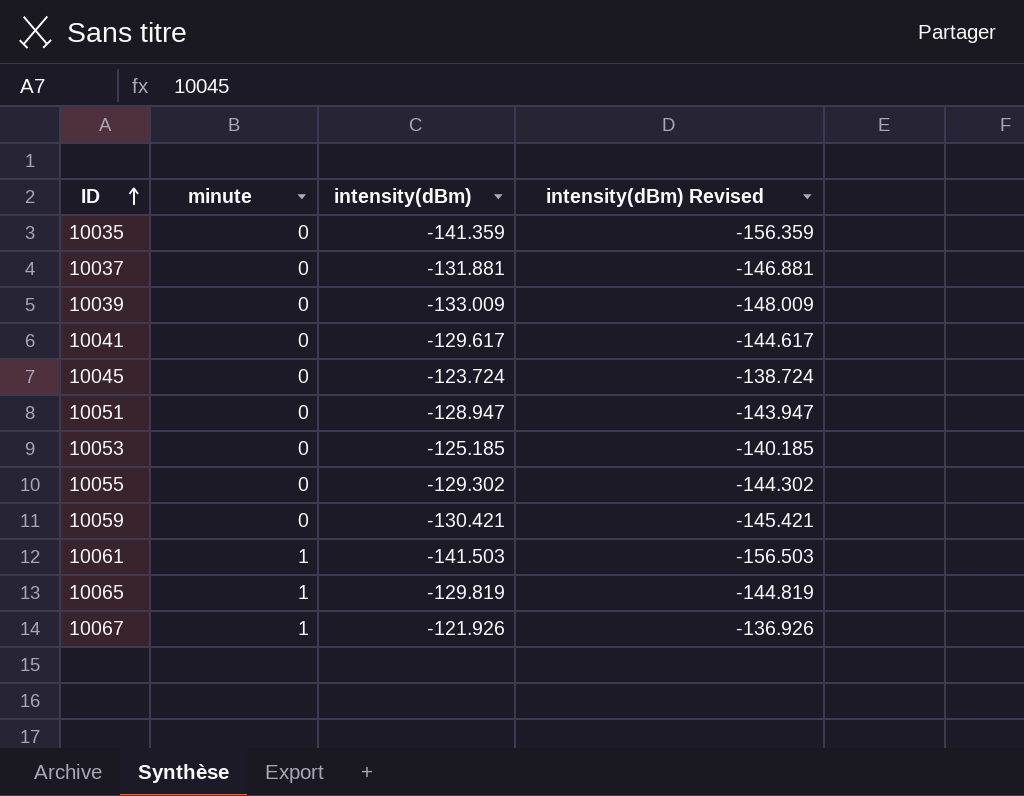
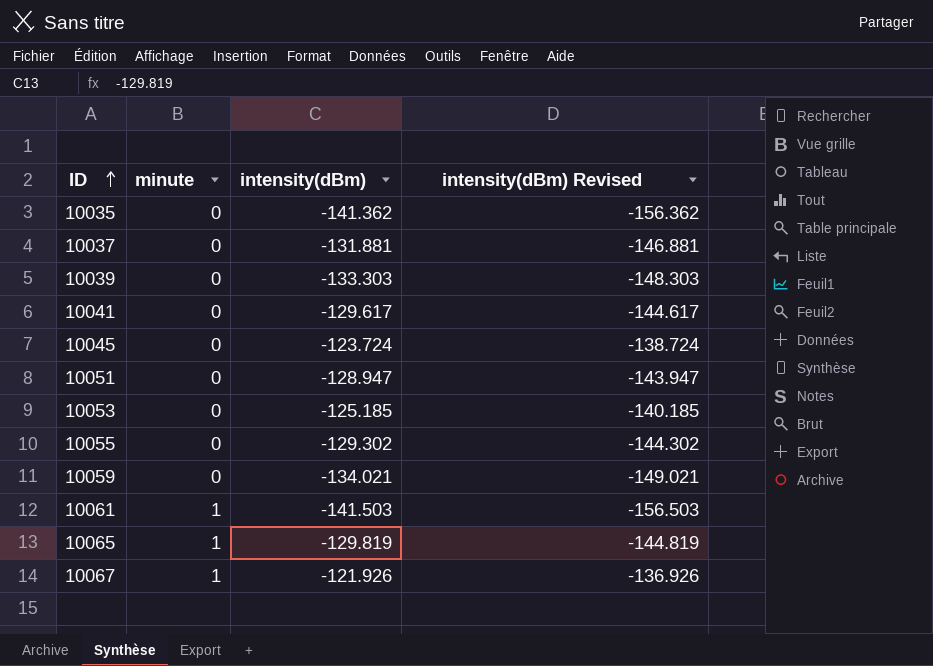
10035 | intensity(dBm): -141.359 -> -141.362
10035 | intensity(dBm) Revised: -156.359 -> -156.362
10039 | intensity(dBm): -133.009 -> -133.303
10039 | intensity(dBm) Revised: -148.009 -> -148.303
10059 | intensity(dBm): -130.421 -> -134.021
10059 | intensity(dBm) Revised: -145.421 -> -149.021

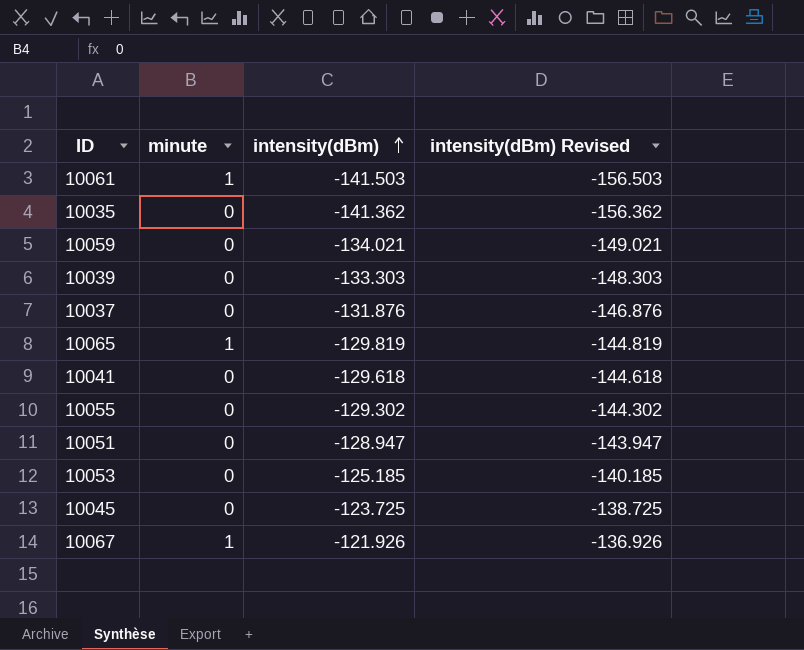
row order: ID ascending -> intensity(dBm) ascending
10037 | intensity(dBm): -131.881 -> -131.876
10037 | intensity(dBm) Revised: -146.881 -> -146.876
10041 | intensity(dBm): -129.617 -> -129.618
10041 | intensity(dBm) Revised: -144.617 -> -144.618
10045 | intensity(dBm): -123.724 -> -123.725
10045 | intensity(dBm) Revised: -138.724 -> -138.725

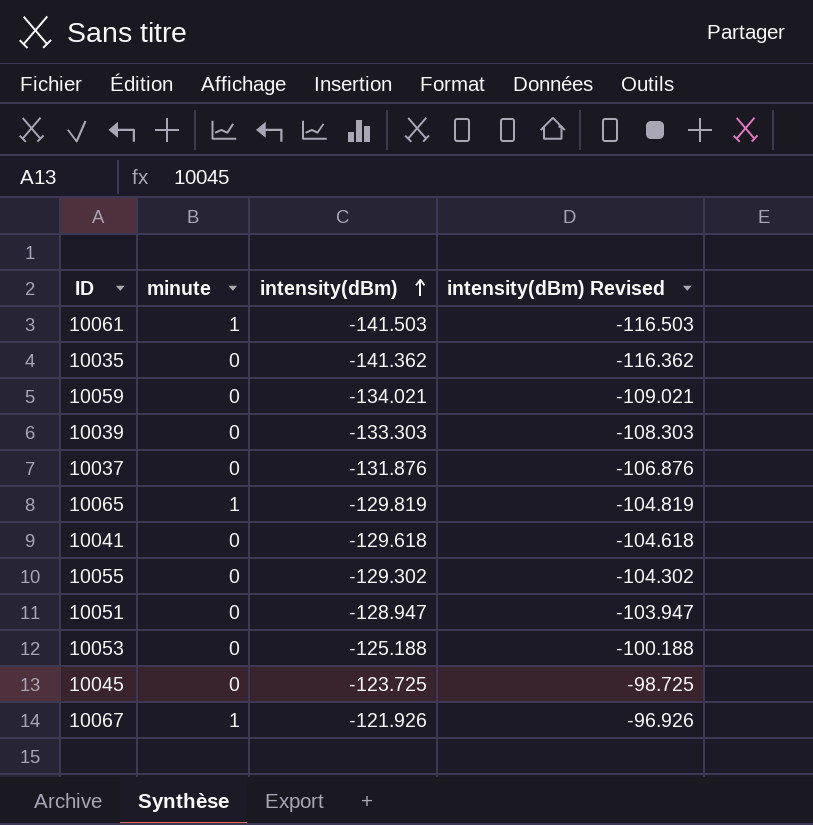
column intensity(dBm) Revised | formula: [intensity(dBm)] - 15 -> [intensity(dBm)] + 25
10053 | intensity(dBm): -125.185 -> -125.188

